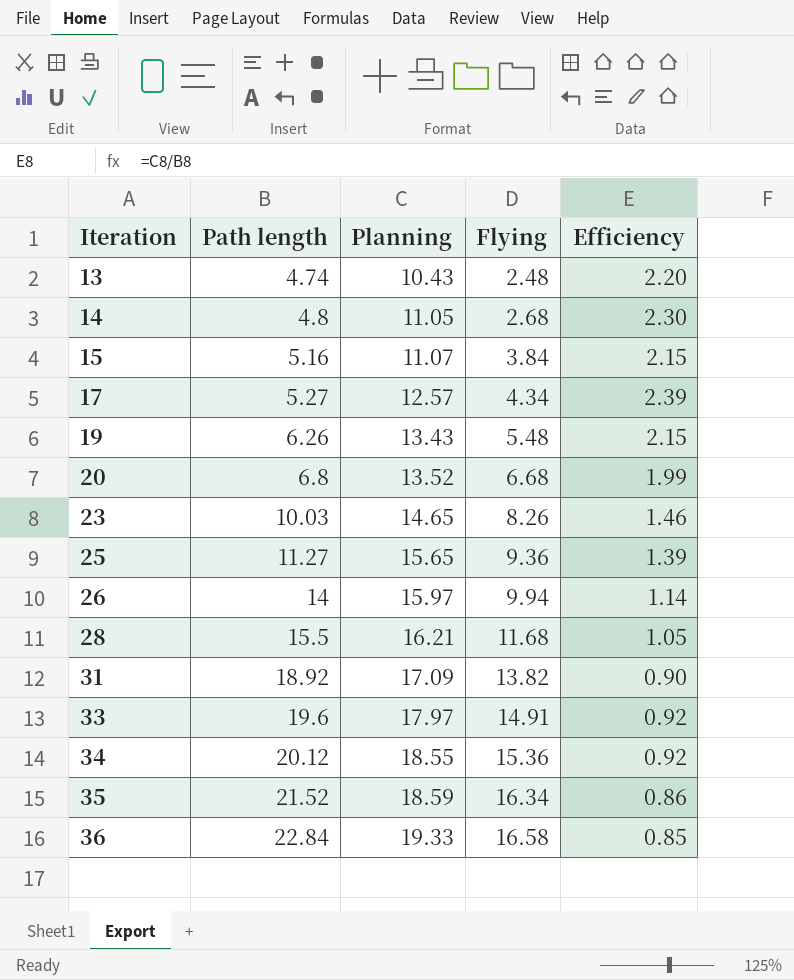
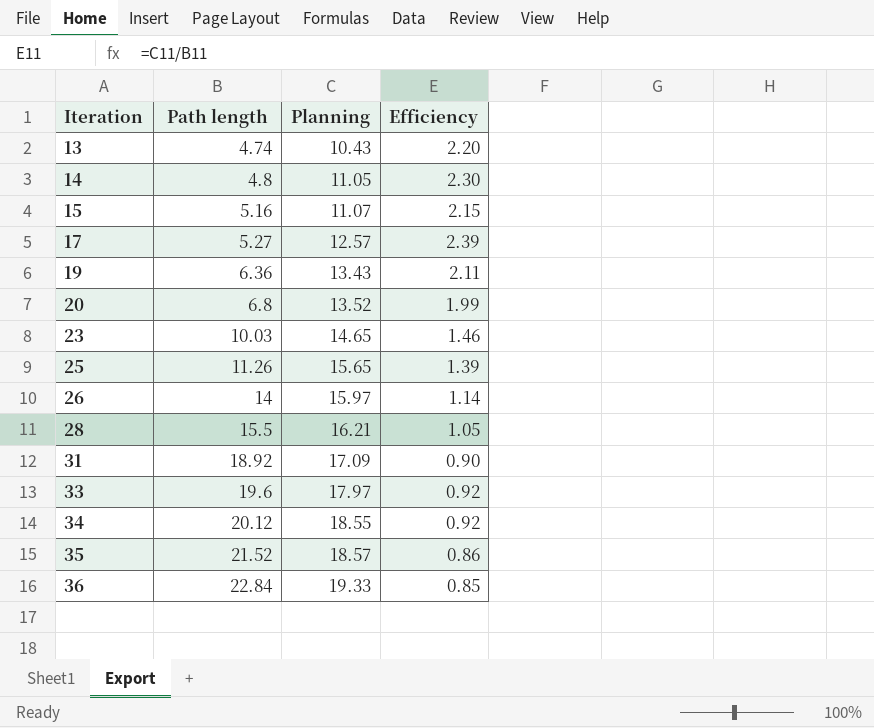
column Flying | position: 4 -> none
19 | Path length: 6.26 -> 6.36
19 | Efficiency: 2.15 -> 2.11
25 | Path length: 11.27 -> 11.26
35 | Planning: 18.59 -> 18.57

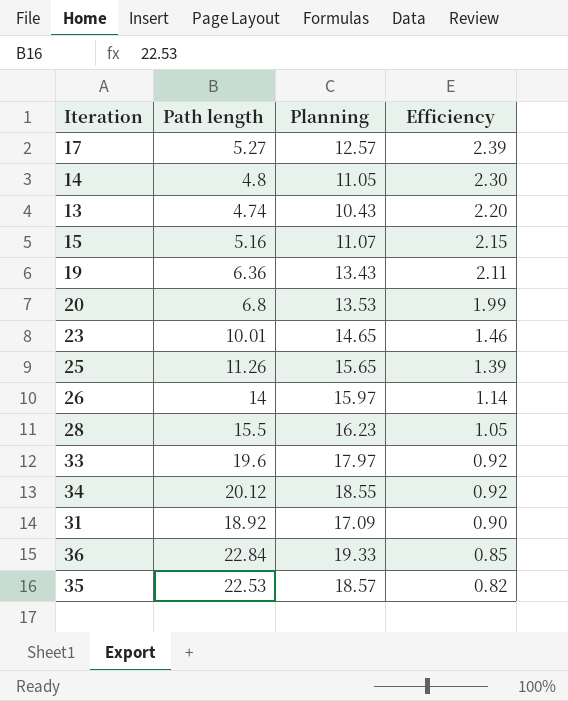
row order: Iteration ascending -> Efficiency descending
20 | Planning: 13.52 -> 13.53
23 | Path length: 10.03 -> 10.01
28 | Planning: 16.21 -> 16.23
35 | Path length: 21.52 -> 22.53
35 | Efficiency: 0.86 -> 0.82

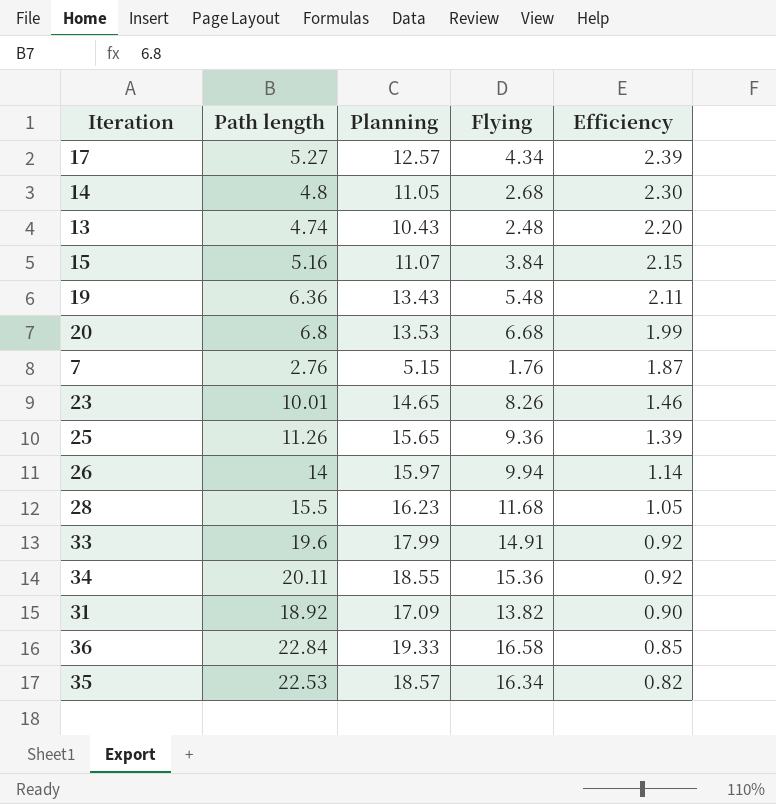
column Flying | position: none -> 4
row 7: none -> 2.76 | 5.15 | 1.76 | 1.87
33 | Planning: 17.97 -> 17.99
34 | Path length: 20.12 -> 20.11

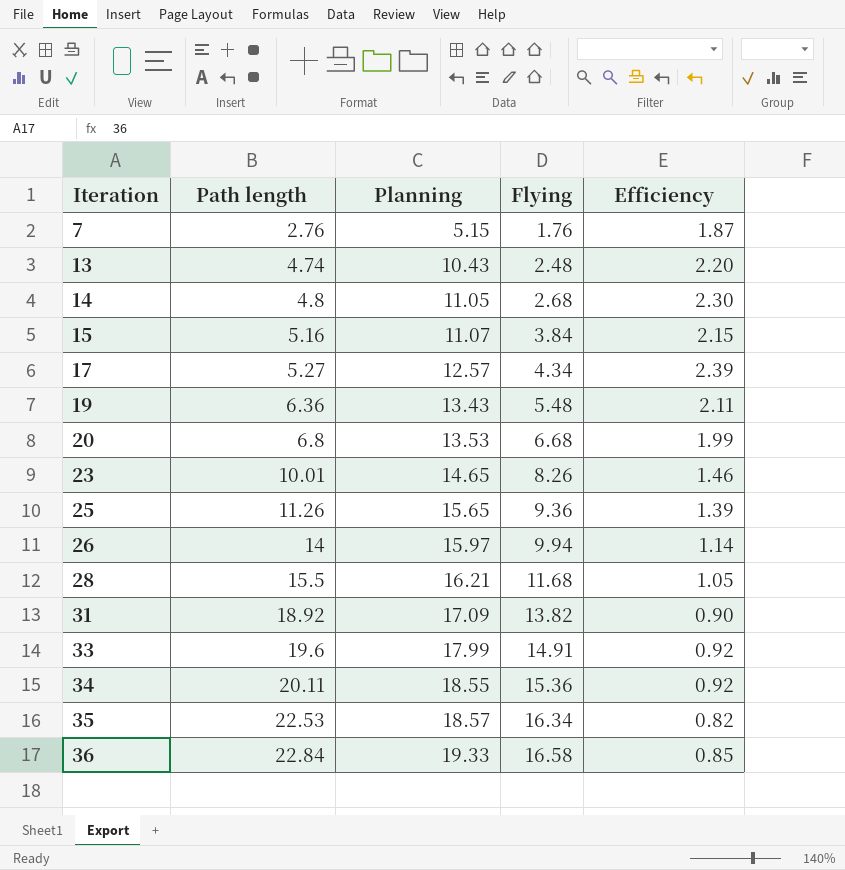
row order: Efficiency descending -> Iteration ascending
28 | Planning: 16.23 -> 16.21

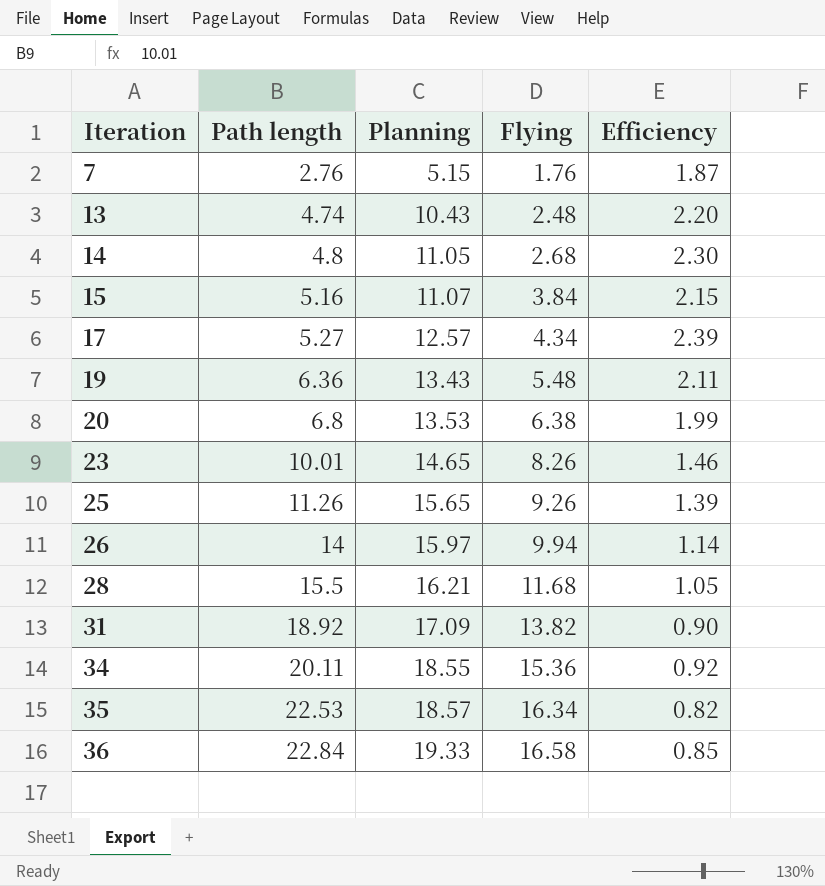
row 33: 19.6 | 17.99 | 14.91 | 0.92 -> none
20 | Flying: 6.68 -> 6.38
25 | Flying: 9.36 -> 9.26

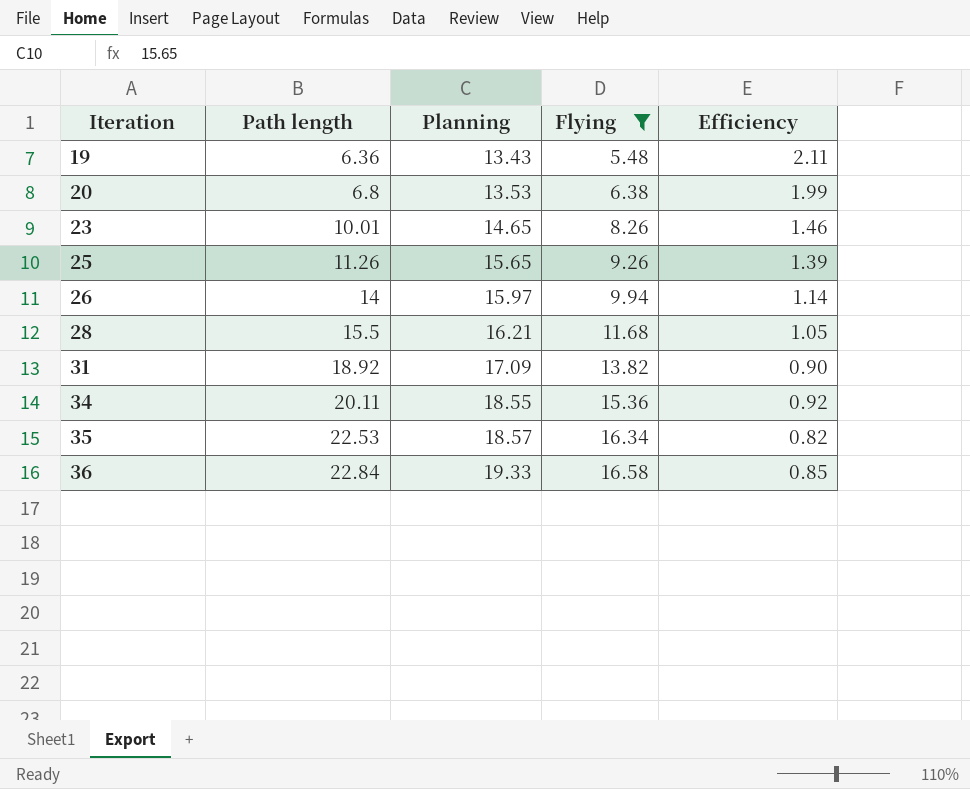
filter: none -> Flying >= 5.48

